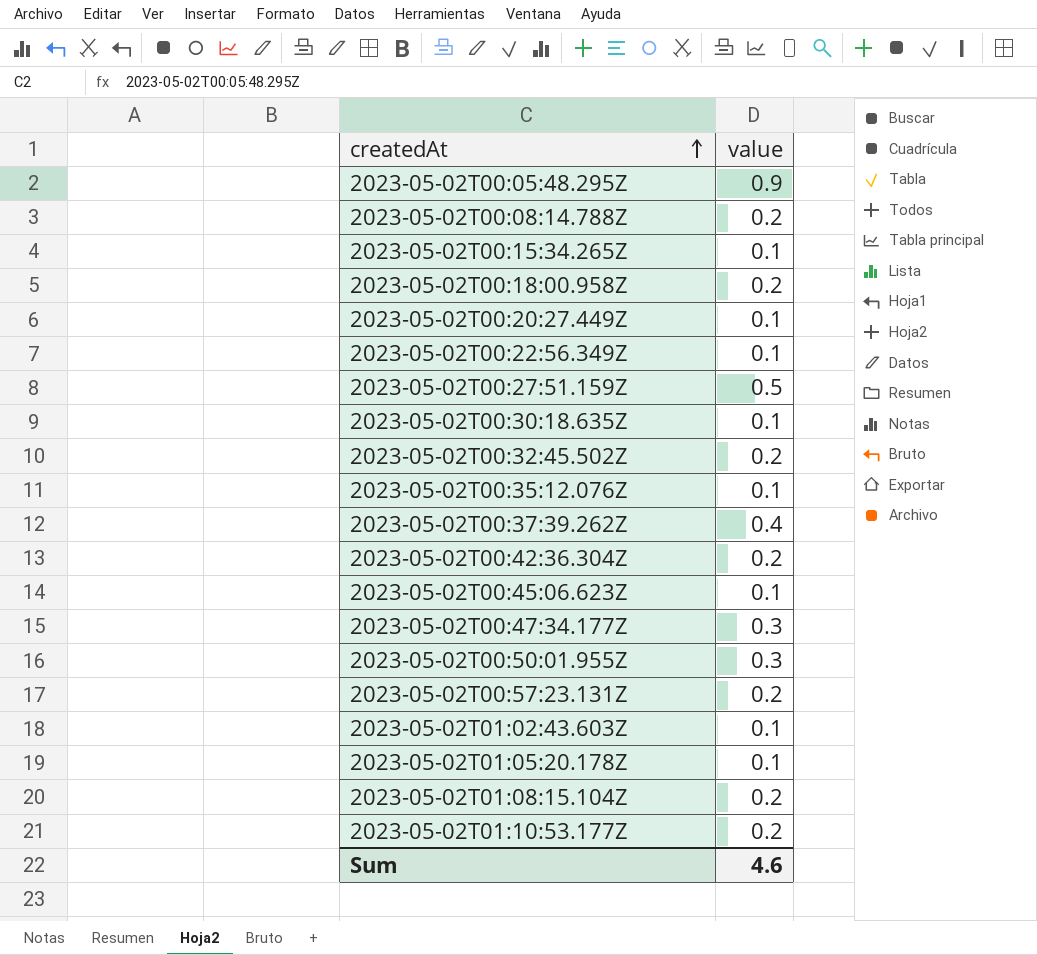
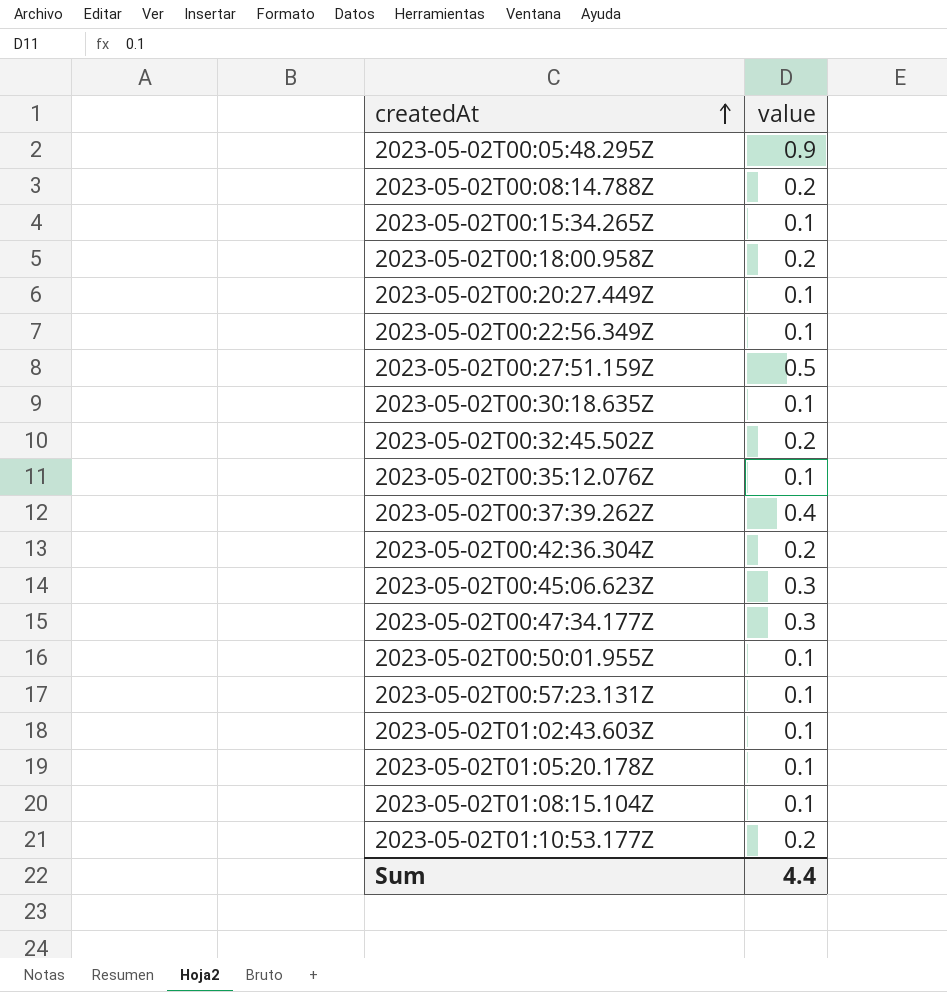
2023-05-02T00:45:06.623Z | value: 0.1 -> 0.3
2023-05-02T00:50:01.955Z | value: 0.3 -> 0.1
2023-05-02T00:57:23.131Z | value: 0.2 -> 0.1
2023-05-02T01:08:15.104Z | value: 0.2 -> 0.1
Sum | value: 4.6 -> 4.4

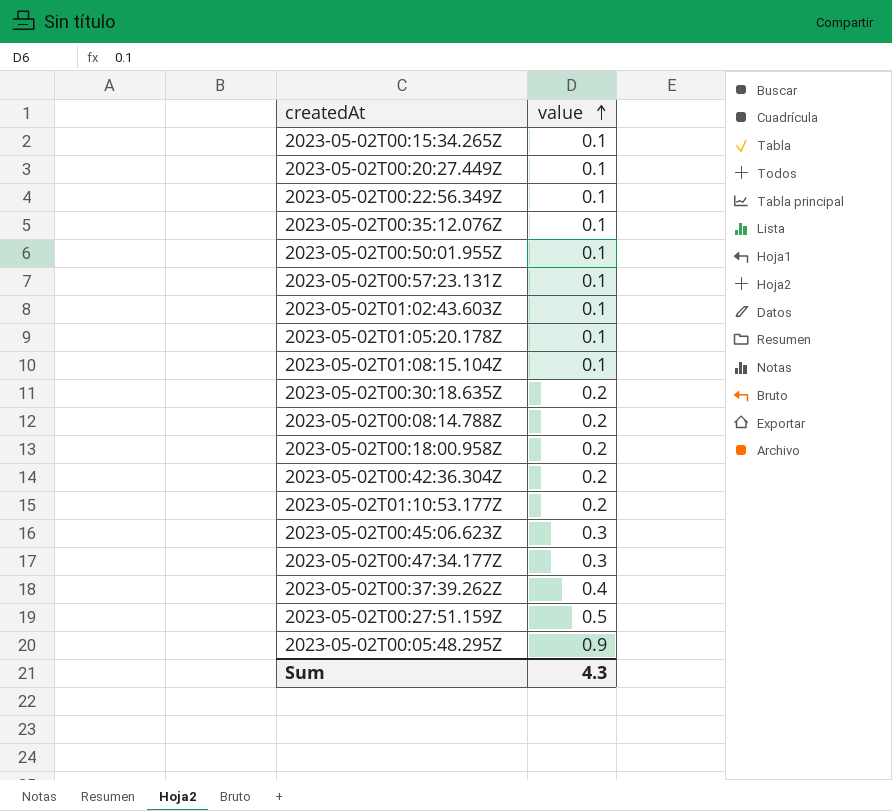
row order: createdAt ascending -> value ascending
row 2023-05-02T00:32:45.502Z: 0.2 -> none
2023-05-02T00:30:18.635Z | value: 0.1 -> 0.2
Sum | value: 4.4 -> 4.3

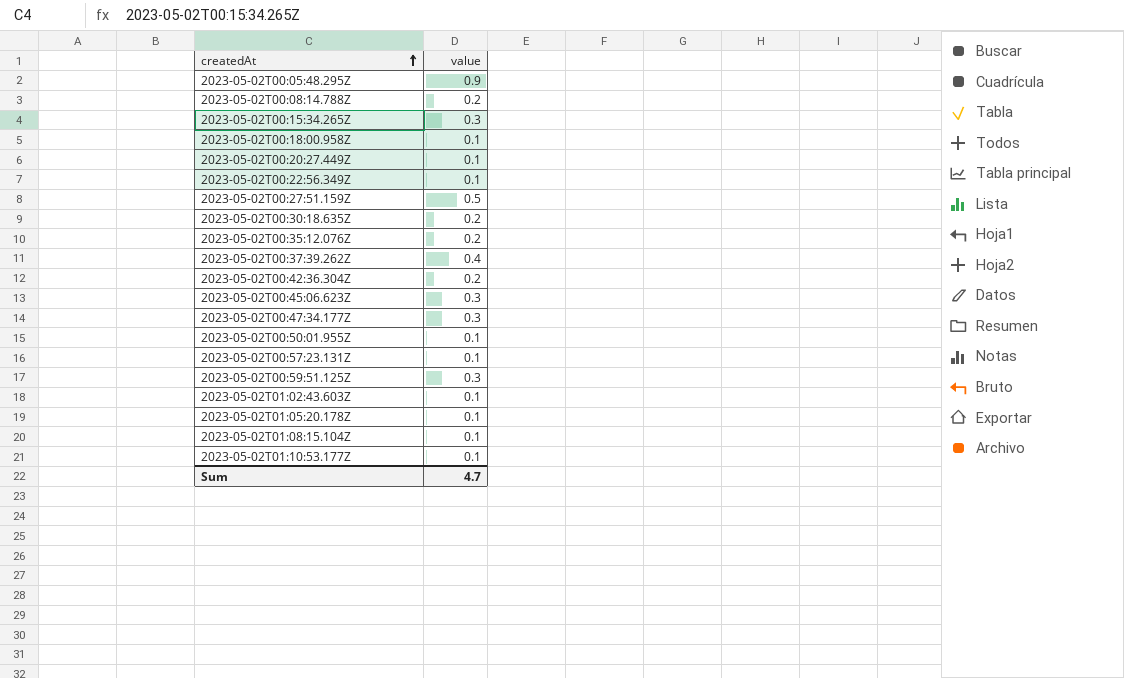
row order: value ascending -> createdAt ascending
2023-05-02T00:15:34.265Z | value: 0.1 -> 0.3
2023-05-02T00:18:00.958Z | value: 0.2 -> 0.1
2023-05-02T00:35:12.076Z | value: 0.1 -> 0.2
row 2023-05-02T00:59:51.125Z: none -> 0.3
2023-05-02T01:10:53.177Z | value: 0.2 -> 0.1
Sum | value: 4.3 -> 4.7

